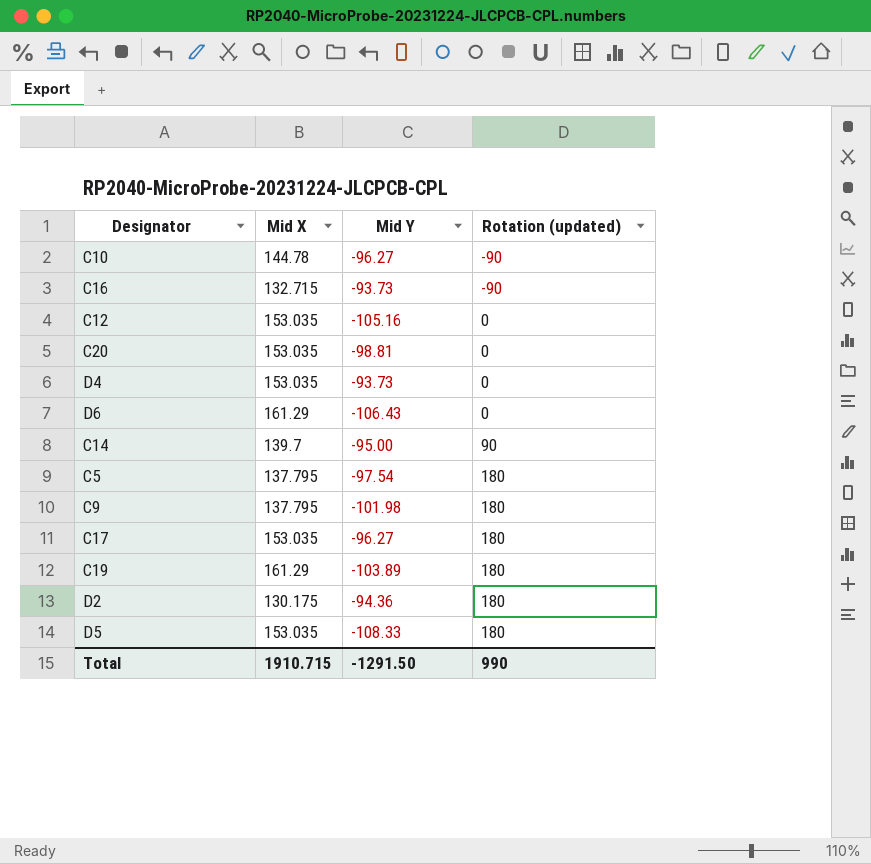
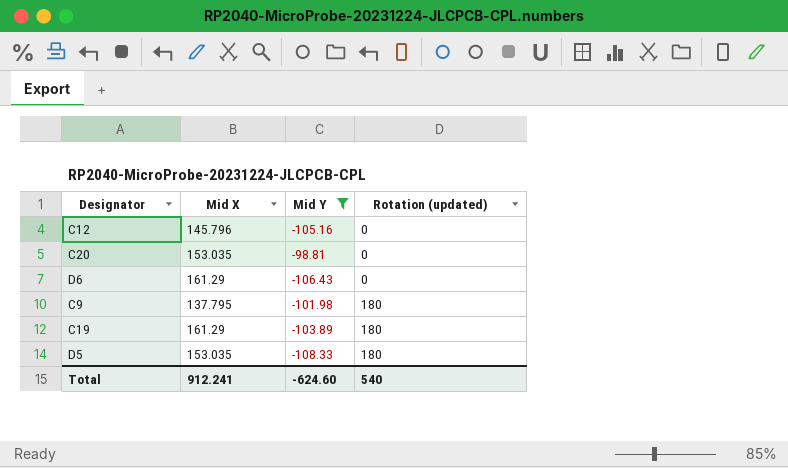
filter: none -> Mid Y <= -98.81
C12 | Mid X: 153.035 -> 145.796
Total | Mid X: 1910.715 -> 912.241
Total | Mid Y: -1291.50 -> -624.60
Total | Rotation (updated): 990 -> 540

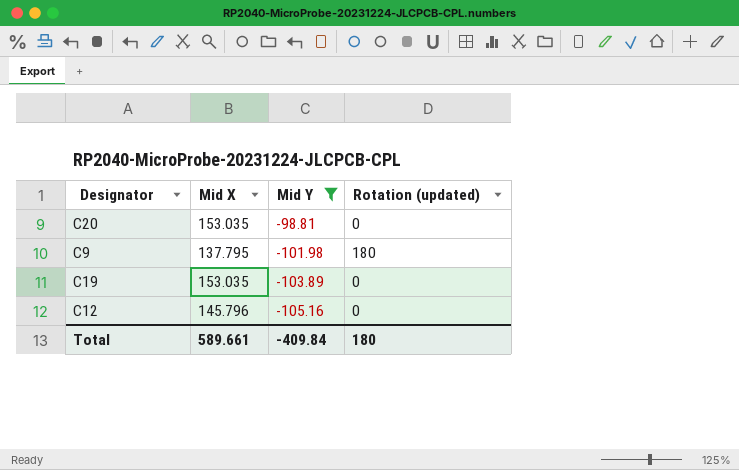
row order: Rotation (updated) ascending -> Mid Y descending
row D6: 161.29 | -106.43 | 0 -> none
row D5: 153.035 | -108.33 | 180 -> none
C19 | Mid X: 161.29 -> 153.035
C19 | Rotation (updated): 180 -> 0
Total | Mid X: 912.241 -> 589.661
Total | Mid Y: -624.60 -> -409.84
Total | Rotation (updated): 540 -> 180

